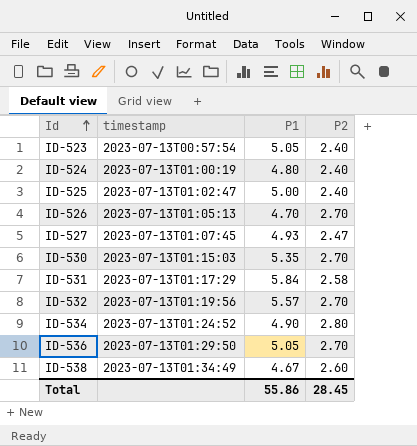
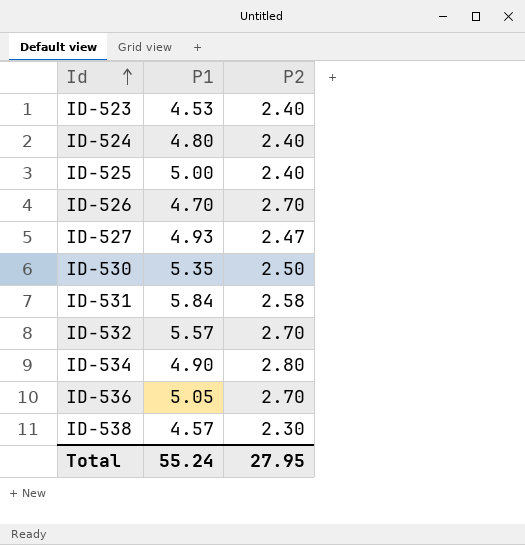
column timestamp | position: 2 -> none
ID-523 | P1: 5.05 -> 4.53
ID-530 | P2: 2.70 -> 2.50
ID-538 | P1: 4.67 -> 4.57
ID-538 | P2: 2.60 -> 2.30
Total | P1: 55.86 -> 55.24
Total | P2: 28.45 -> 27.95

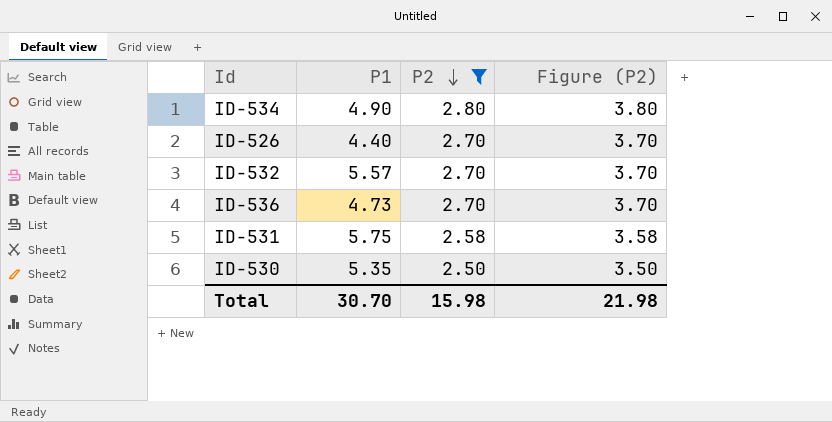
filter: none -> P2 >= 2.50
row order: Id ascending -> P2 descending
column Figure (P2) | formula: none -> [P2] + 1
ID-526 | P1: 4.70 -> 4.40
ID-536 | P1: 5.05 -> 4.73
ID-531 | P1: 5.84 -> 5.75
Total | P1: 55.24 -> 30.70
Total | P2: 27.95 -> 15.98

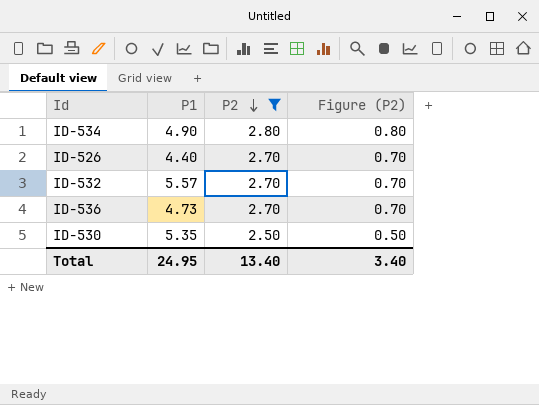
column Figure (P2) | formula: [P2] + 1 -> [P2] - 2
row ID-531: 5.75 | 2.58 | 3.58 -> none
Total | P1: 30.70 -> 24.95
Total | P2: 15.98 -> 13.40
Total | Figure (P2): 21.98 -> 3.40

